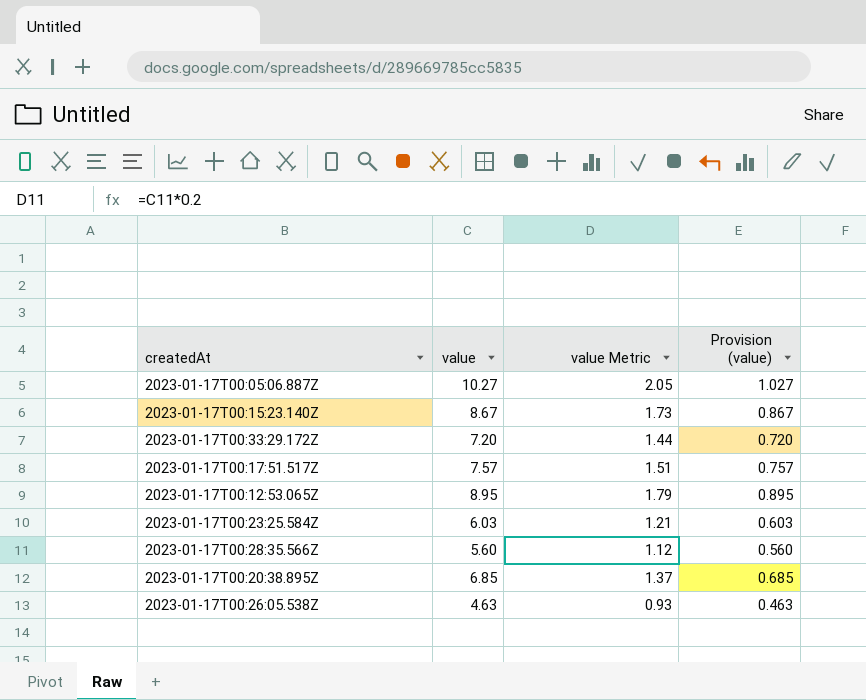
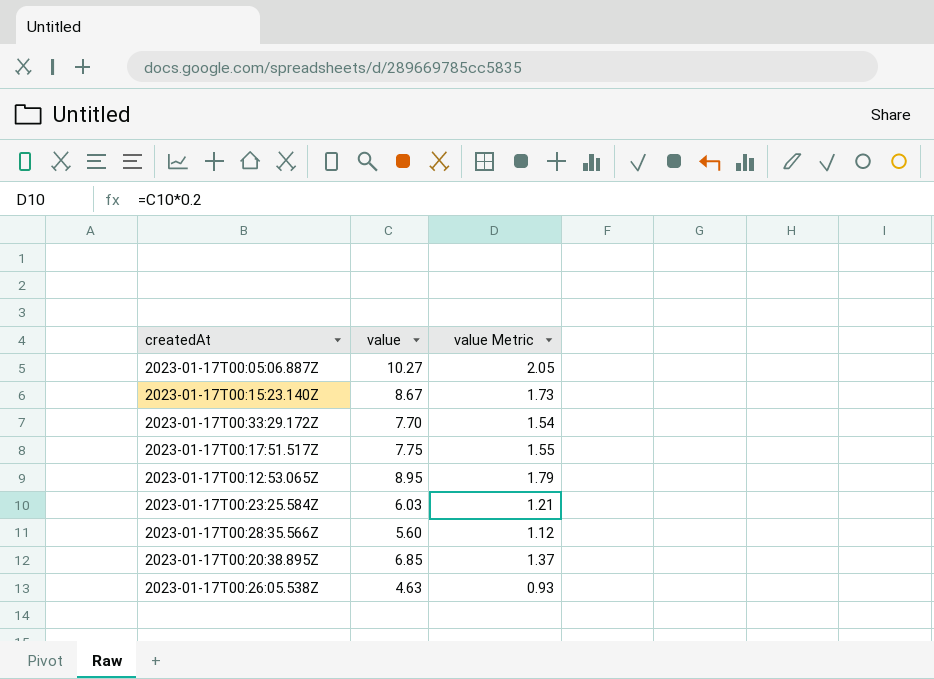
column Provision (value) | formula: [value] * 0.1 -> none
2023-01-17T00:33:29.172Z | value: 7.20 -> 7.70
2023-01-17T00:33:29.172Z | value Metric: 1.44 -> 1.54
2023-01-17T00:17:51.517Z | value: 7.57 -> 7.75
2023-01-17T00:17:51.517Z | value Metric: 1.51 -> 1.55

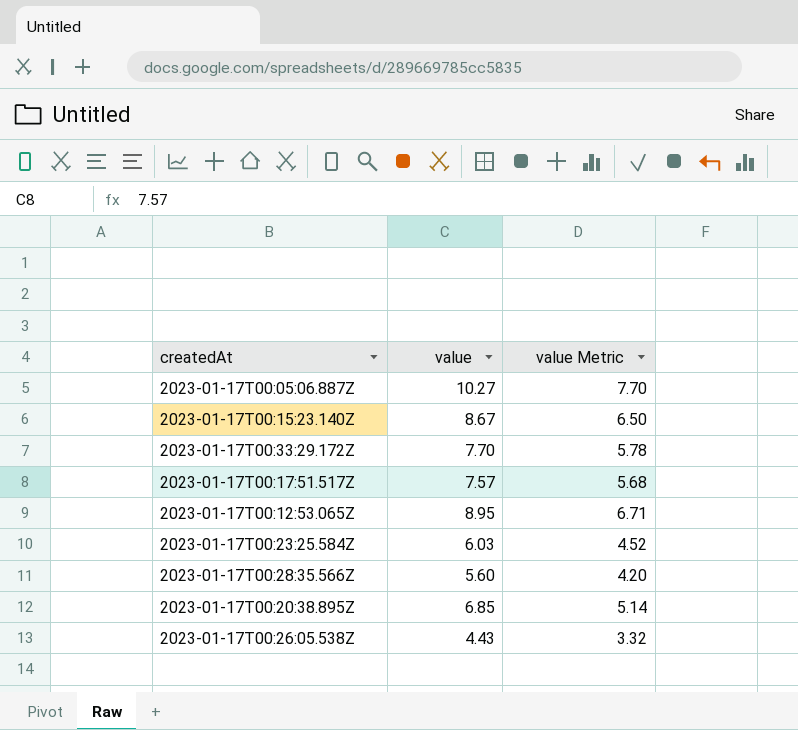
column value Metric | formula: [value] * 0.2 -> [value] * 0.75
2023-01-17T00:17:51.517Z | value: 7.75 -> 7.57
2023-01-17T00:26:05.538Z | value: 4.63 -> 4.43

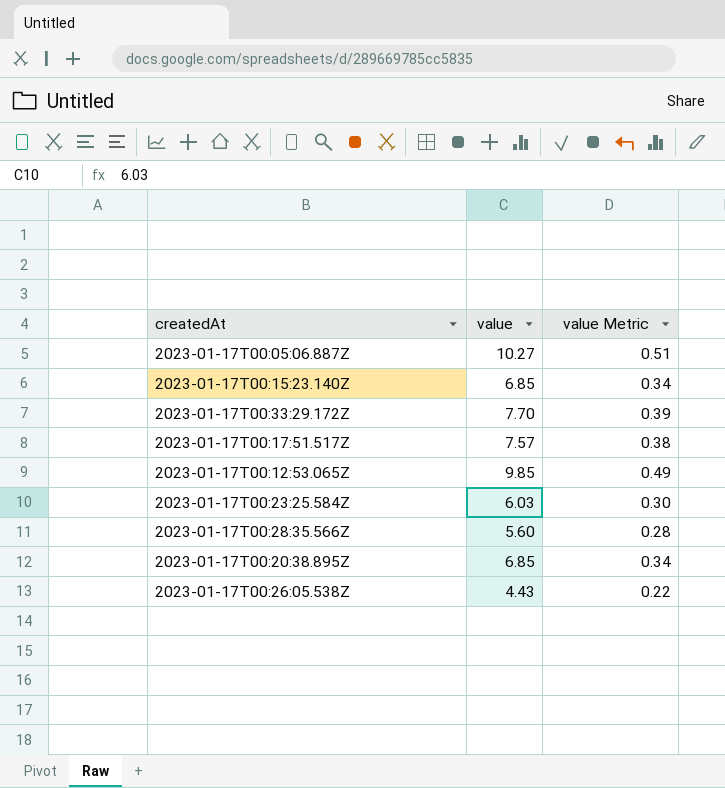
column value Metric | formula: [value] * 0.75 -> [value] * 0.05
2023-01-17T00:15:23.140Z | value: 8.67 -> 6.85
2023-01-17T00:12:53.065Z | value: 8.95 -> 9.85

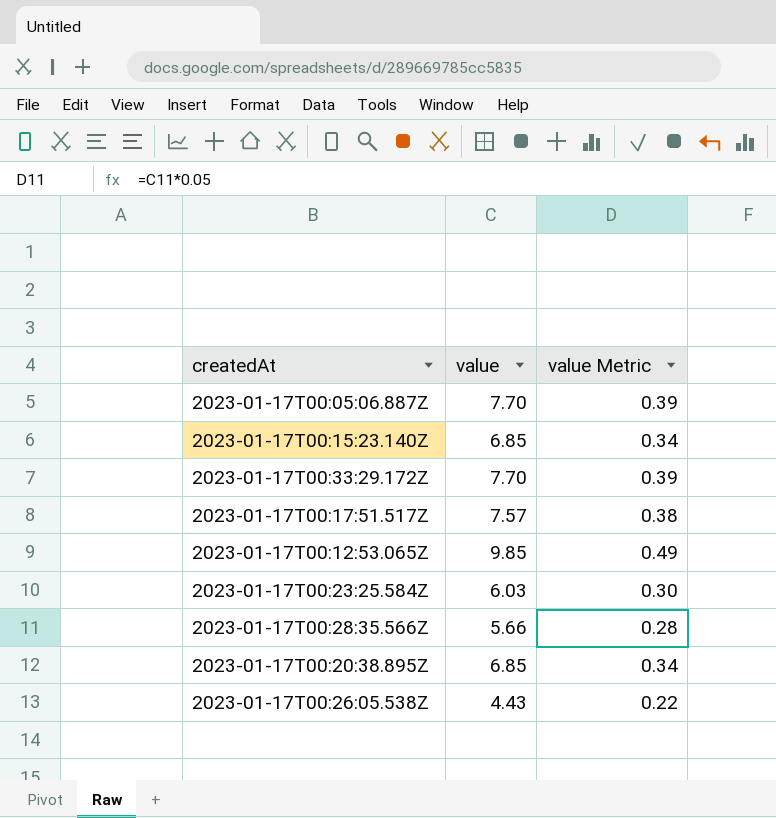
2023-01-17T00:05:06.887Z | value: 10.27 -> 7.70
2023-01-17T00:05:06.887Z | value Metric: 0.51 -> 0.39
2023-01-17T00:28:35.566Z | value: 5.60 -> 5.66

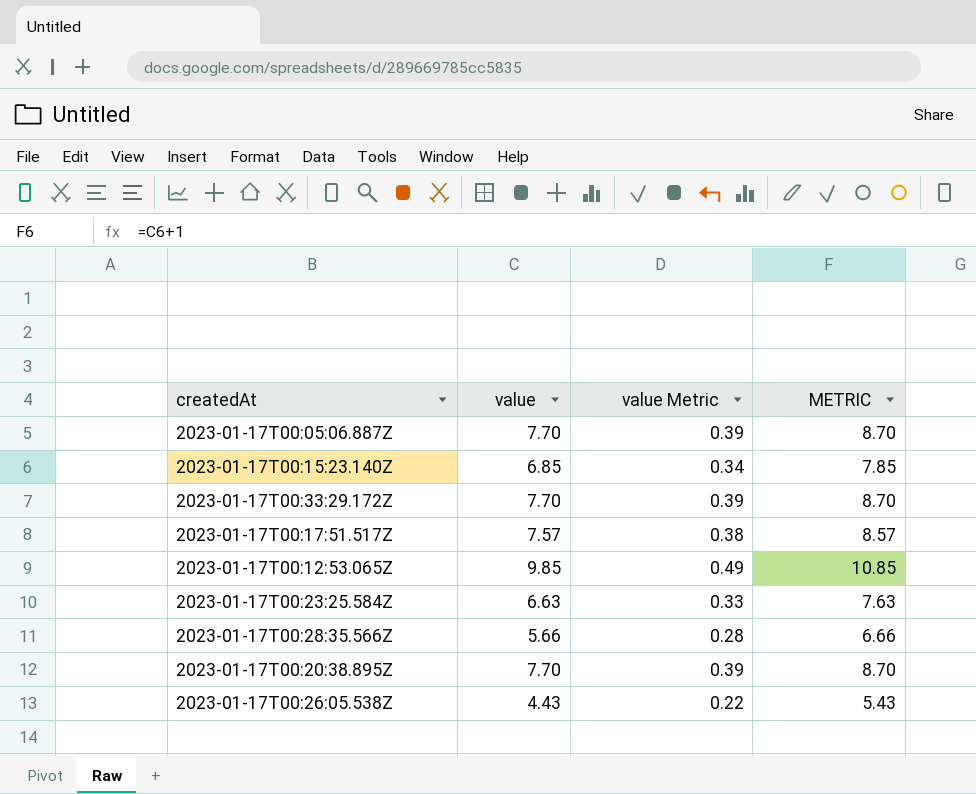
column METRIC | formula: none -> [value] + 1
2023-01-17T00:23:25.584Z | value: 6.03 -> 6.63
2023-01-17T00:23:25.584Z | value Metric: 0.30 -> 0.33
2023-01-17T00:20:38.895Z | value: 6.85 -> 7.70
2023-01-17T00:20:38.895Z | value Metric: 0.34 -> 0.39

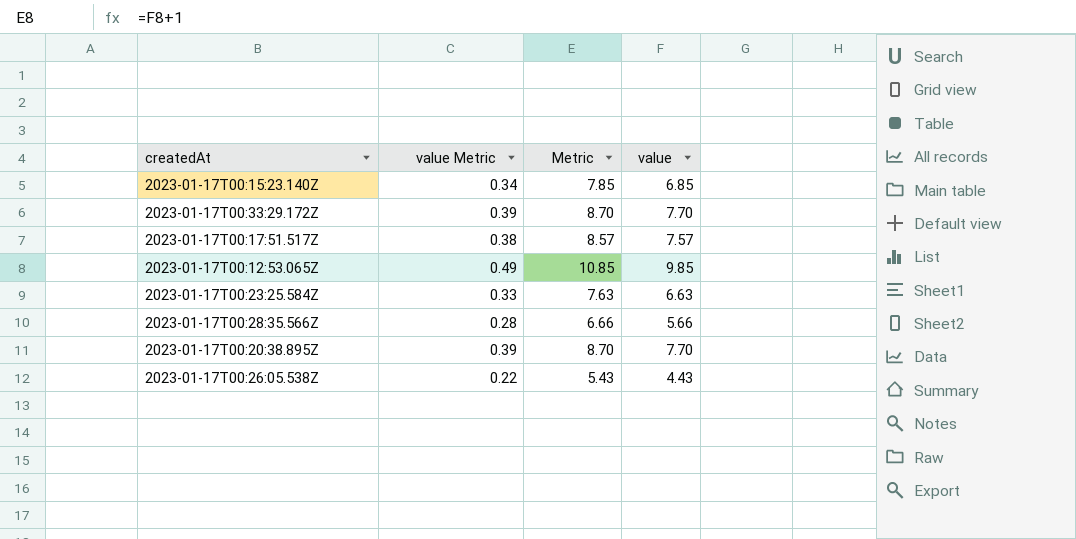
column name: METRIC -> Metric
column value | position: 2 -> 4
row 2023-01-17T00:05:06.887Z: 7.70 | 0.39 | 8.70 -> none

